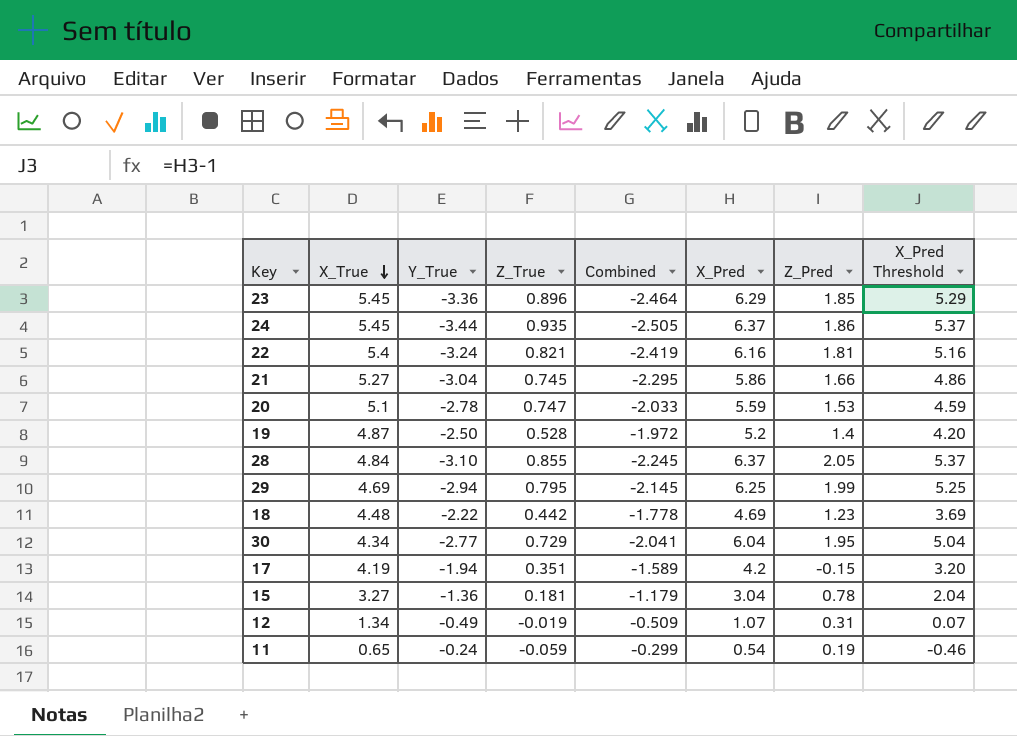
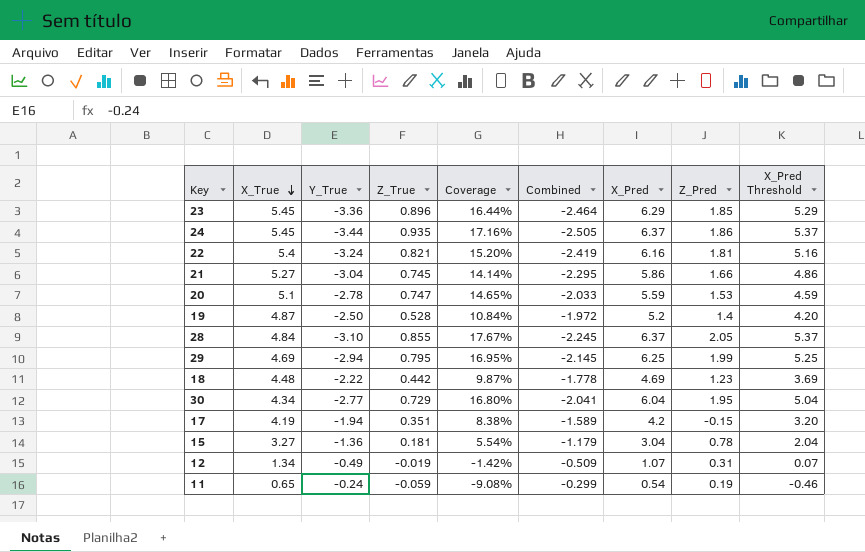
column Coverage | formula: none -> [Z_True] / [X_True]

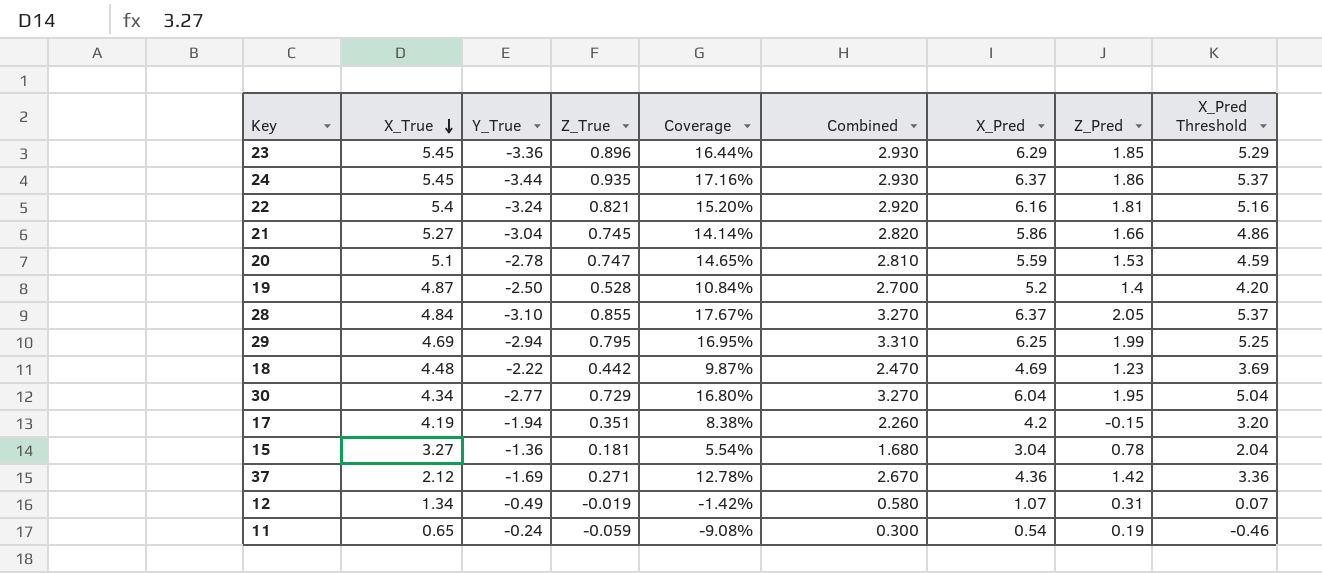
column Combined | formula: [Y_True] + [Z_True] -> [Y_True] + [X_Pred]
row 37: none -> 2.12 | -1.69 | 0.271 | 12.78% | 2.670 | 4.36 | 1.42 | 3.36

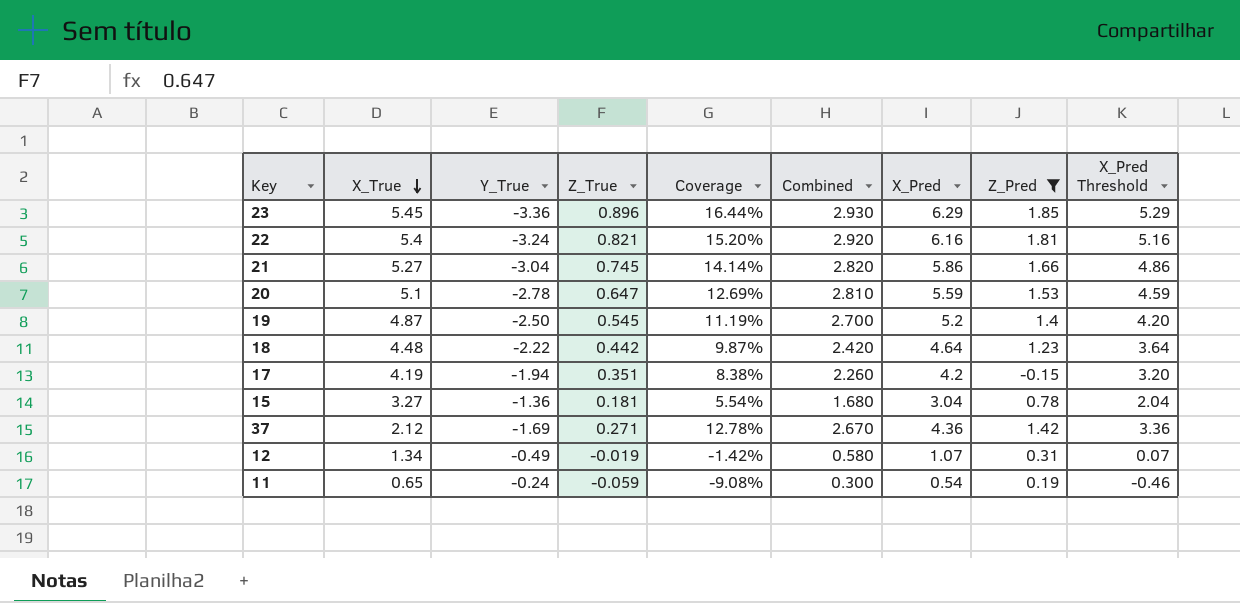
filter: none -> Z_Pred <= 1.85
20 | Z_True: 0.747 -> 0.647
20 | Coverage: 14.65% -> 12.69%
19 | Z_True: 0.528 -> 0.545
19 | Coverage: 10.84% -> 11.19%
18 | Combined: 2.470 -> 2.420
18 | X_Pred: 4.69 -> 4.64
18 | X_Pred Threshold: 3.69 -> 3.64

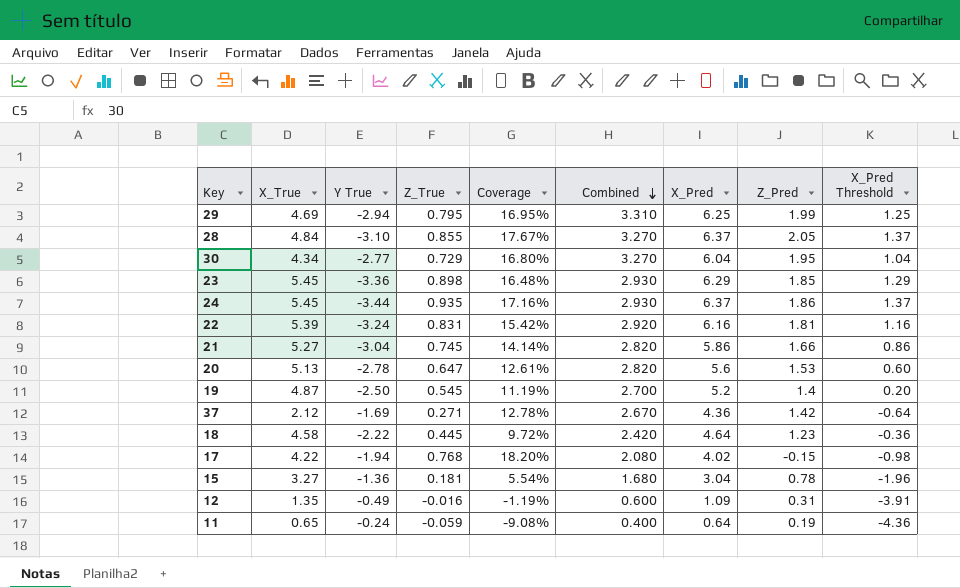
filter: Z_Pred <= 1.85 -> none
row order: X_True descending -> Combined descending
column name: Y_True -> Y True
column X_Pred Threshold | formula: [X_Pred] - 1 -> [X_Pred] - 5
23 | Z_True: 0.896 -> 0.898
23 | Coverage: 16.44% -> 16.48%
22 | X_True: 5.4 -> 5.39
22 | Z_True: 0.821 -> 0.831
22 | Coverage: 15.20% -> 15.42%
20 | X_True: 5.1 -> 5.13
20 | Coverage: 12.69% -> 12.61%
20 | Combined: 2.810 -> 2.820
20 | X_Pred: 5.59 -> 5.6
18 | X_True: 4.48 -> 4.58
18 | Z_True: 0.442 -> 0.445
18 | Coverage: 9.87% -> 9.72%
17 | X_True: 4.19 -> 4.22
17 | Z_True: 0.351 -> 0.768
17 | Coverage: 8.38% -> 18.20%
17 | Combined: 2.260 -> 2.080
17 | X_Pred: 4.2 -> 4.02
12 | X_True: 1.34 -> 1.35
12 | Z_True: -0.019 -> -0.016
12 | Coverage: -1.42% -> -1.19%
12 | Combined: 0.580 -> 0.600
12 | X_Pred: 1.07 -> 1.09
11 | Combined: 0.300 -> 0.400
11 | X_Pred: 0.54 -> 0.64

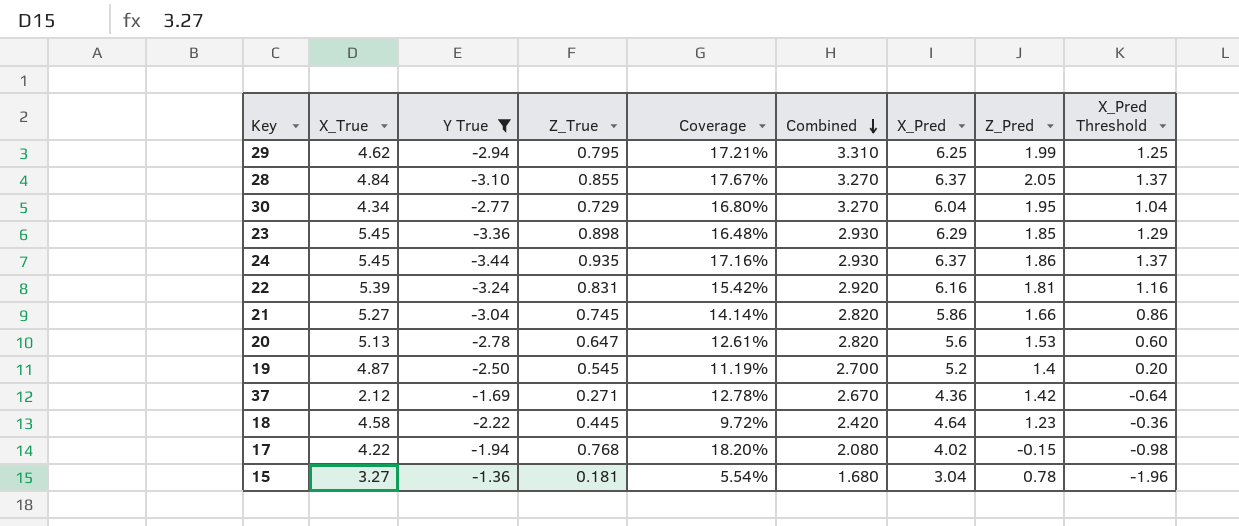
filter: none -> Y True <= -1.36
29 | X_True: 4.69 -> 4.62
29 | Coverage: 16.95% -> 17.21%

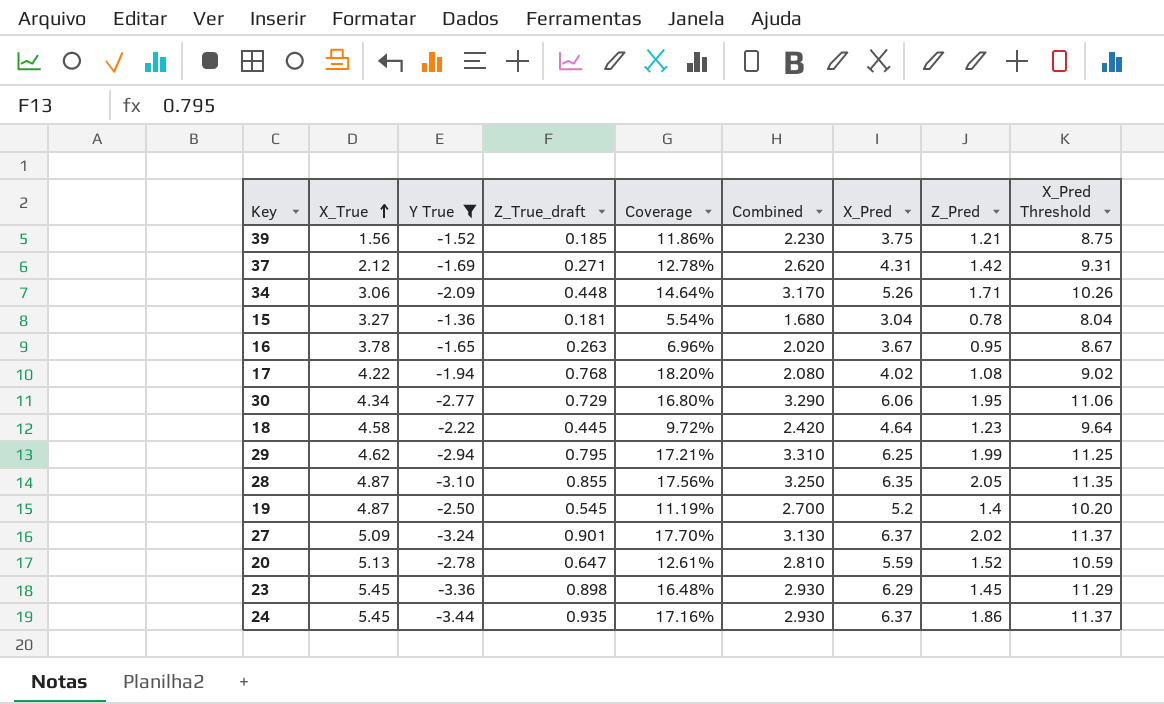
row order: Combined descending -> X_True ascending
column name: Z_True -> Z_True_draft
column X_Pred Threshold | formula: [X_Pred] - 5 -> [X_Pred] + 5
row 22: 5.39 | -3.24 | 0.831 | 15.42% | 2.920 | 6.16 | 1.81 | 1.16 -> none
row 21: 5.27 | -3.04 | 0.745 | 14.14% | 2.820 | 5.86 | 1.66 | 0.86 -> none
row 39: none -> 1.56 | -1.52 | 0.185 | 11.86% | 2.230 | 3.75 | 1.21 | 8.75
37 | Combined: 2.670 -> 2.620
37 | X_Pred: 4.36 -> 4.31
row 34: none -> 3.06 | -2.09 | 0.448 | 14.64% | 3.170 | 5.26 | 1.71 | 10.26
row 16: none -> 3.78 | -1.65 | 0.263 | 6.96% | 2.020 | 3.67 | 0.95 | 8.67
17 | Z_Pred: -0.15 -> 1.08
30 | Combined: 3.270 -> 3.290
30 | X_Pred: 6.04 -> 6.06
28 | X_True: 4.84 -> 4.87
28 | Coverage: 17.67% -> 17.56%
28 | Combined: 3.270 -> 3.250
28 | X_Pred: 6.37 -> 6.35
row 27: none -> 5.09 | -3.24 | 0.901 | 17.70% | 3.130 | 6.37 | 2.02 | 11.37
20 | Combined: 2.820 -> 2.810
20 | X_Pred: 5.6 -> 5.59
20 | Z_Pred: 1.53 -> 1.52
23 | Z_Pred: 1.85 -> 1.45

